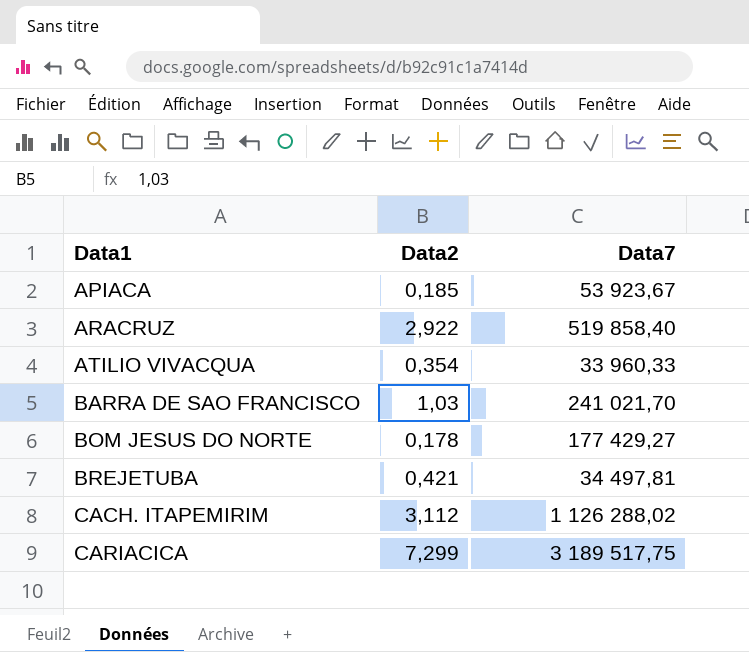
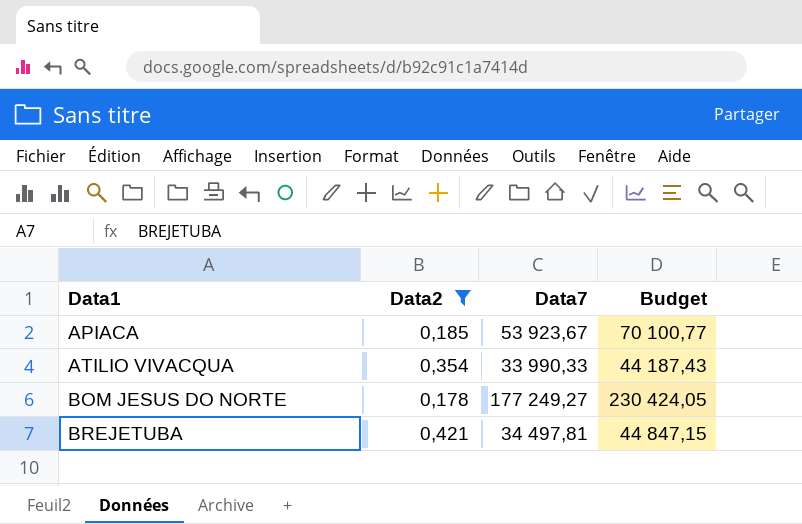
filter: none -> Data2 <= 0,421
column Budget | formula: none -> [Data7] * 1,3
ATILIO VIVACQUA | Data7: 33 960,33 -> 33 990,33
BOM JESUS DO NORTE | Data7: 177 429,27 -> 177 249,27

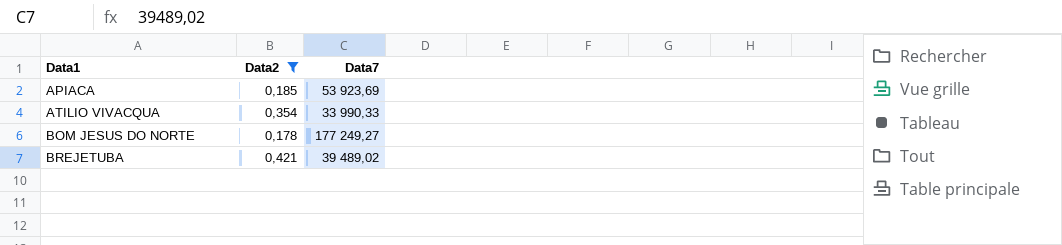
column Budget | formula: [Data7] * 1,3 -> none
APIACA | Data7: 53 923,67 -> 53 923,69
BREJETUBA | Data7: 34 497,81 -> 39 489,02

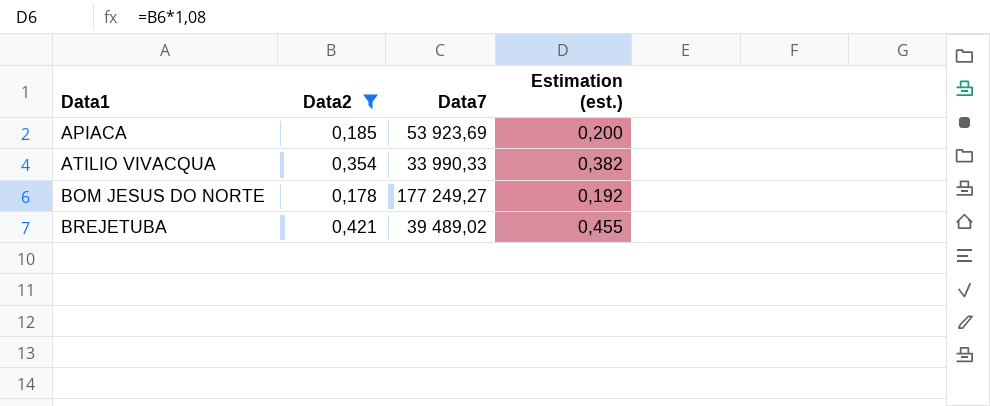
column Estimation (est.) | formula: none -> [Data2] * 1,08

